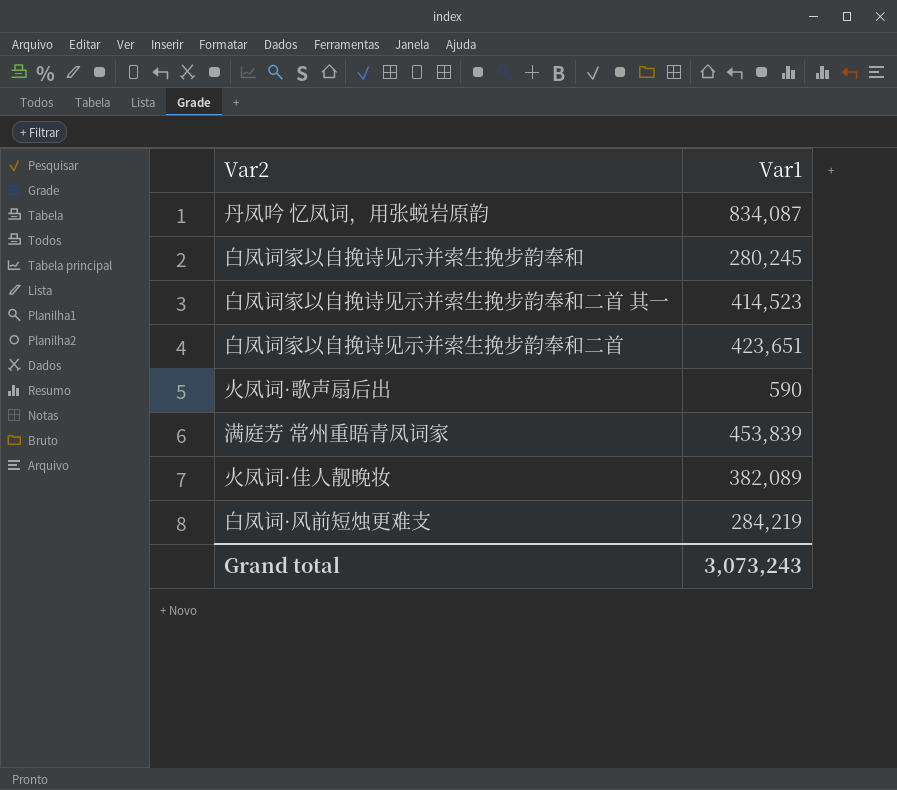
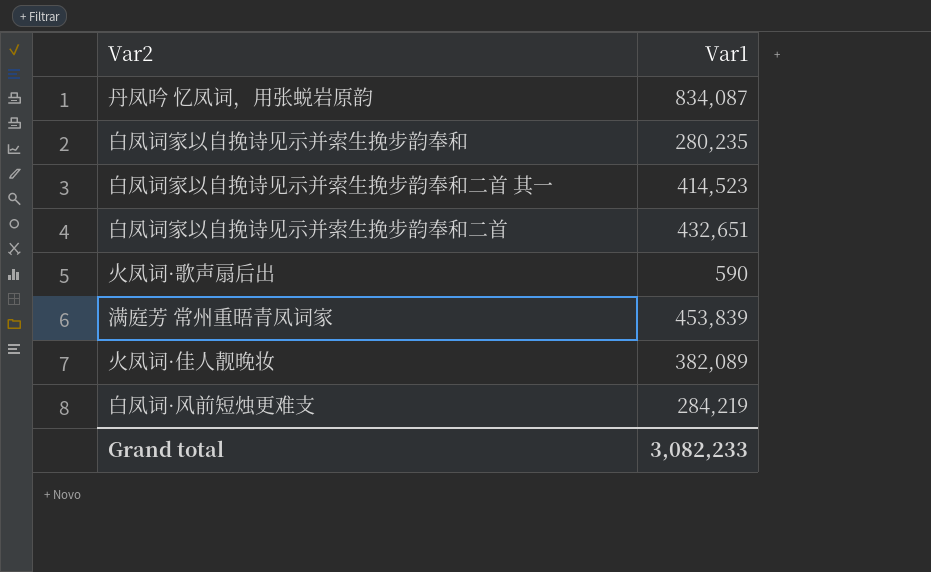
白凤词家以自挽诗见示并索生挽步韵奉和 | Var1: 280,245 -> 280,235
白凤词家以自挽诗见示并索生挽步韵奉和二首 | Var1: 423,651 -> 432,651
Grand total | Var1: 3,073,243 -> 3,082,233

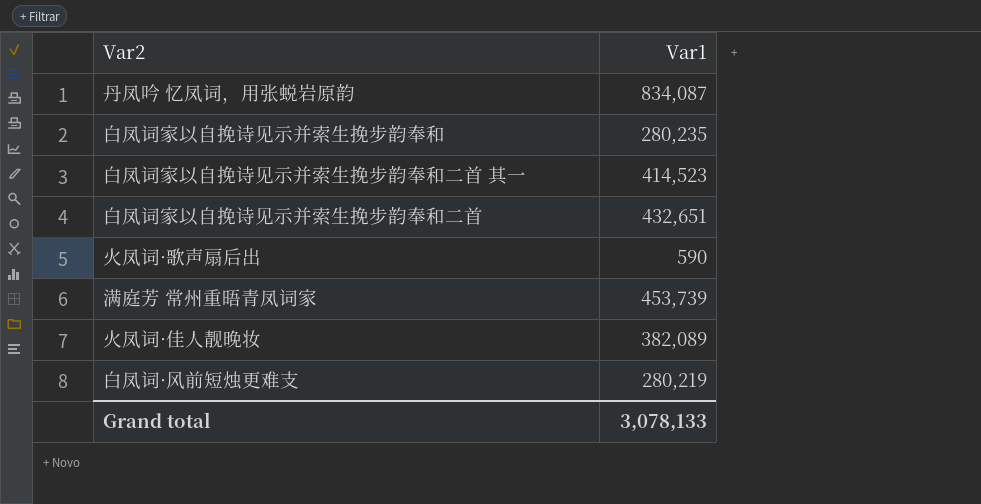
满庭芳 常州重晤青凤词家 | Var1: 453,839 -> 453,739
白凤词·风前短烛更难支 | Var1: 284,219 -> 280,219
Grand total | Var1: 3,082,233 -> 3,078,133

